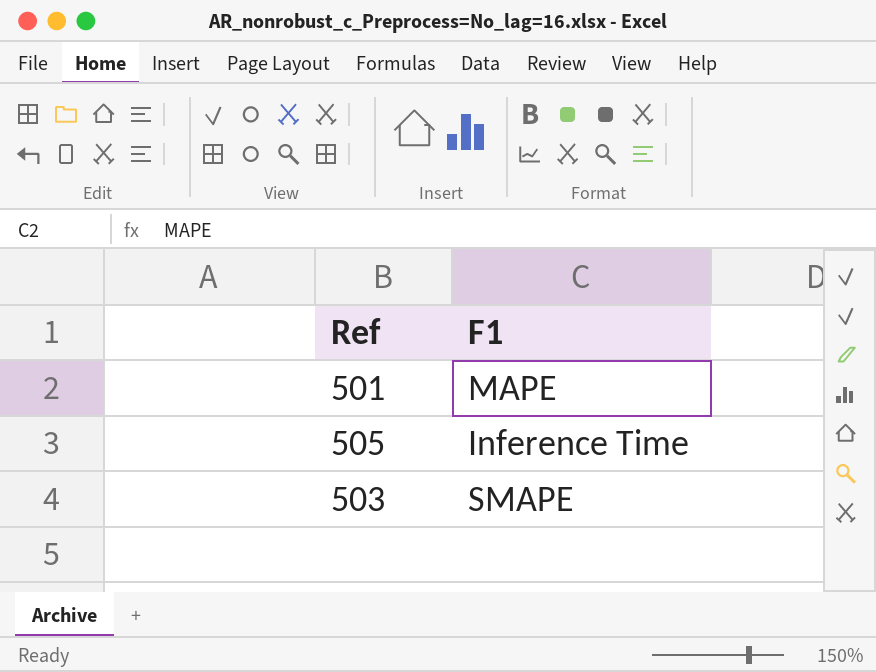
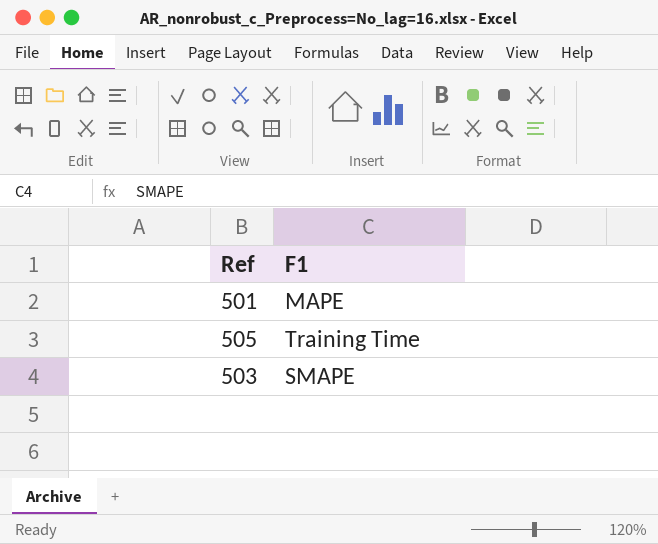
505 | F1: Inference Time -> Training Time

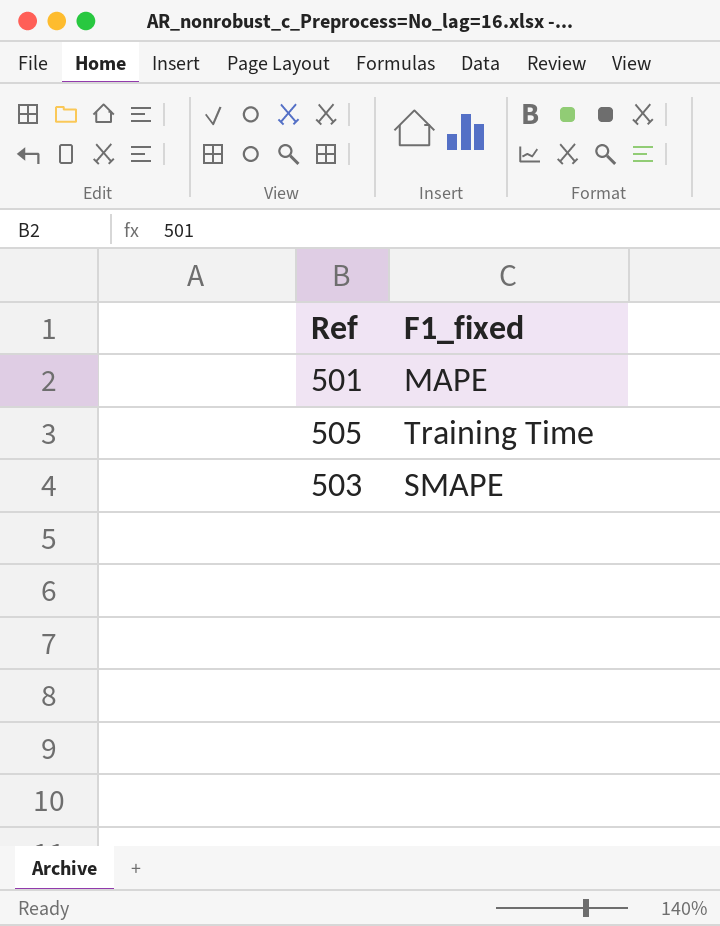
column name: F1 -> F1_fixed

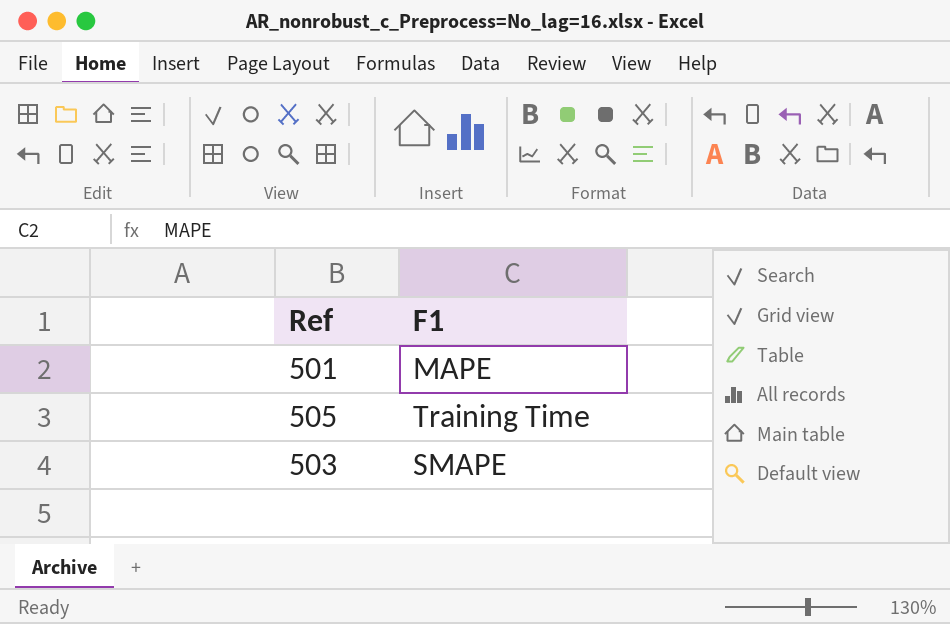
column name: F1_fixed -> F1

